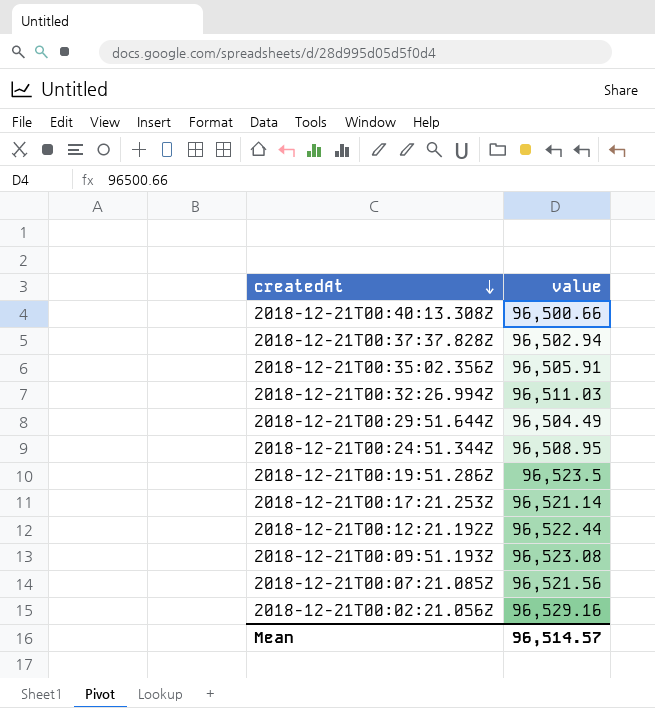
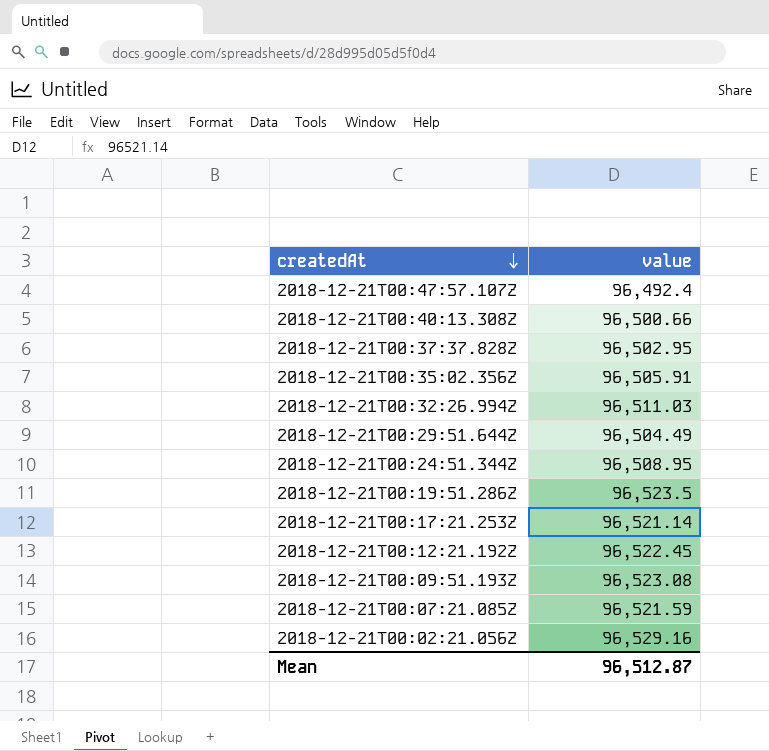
row 2018-12-21T00:47:57.107Z: none -> 96,492.4
2018-12-21T00:37:37.828Z | value: 96,502.94 -> 96,502.95
2018-12-21T00:12:21.192Z | value: 96,522.44 -> 96,522.45
2018-12-21T00:07:21.085Z | value: 96,521.56 -> 96,521.59
Mean | value: 96,514.57 -> 96,512.87

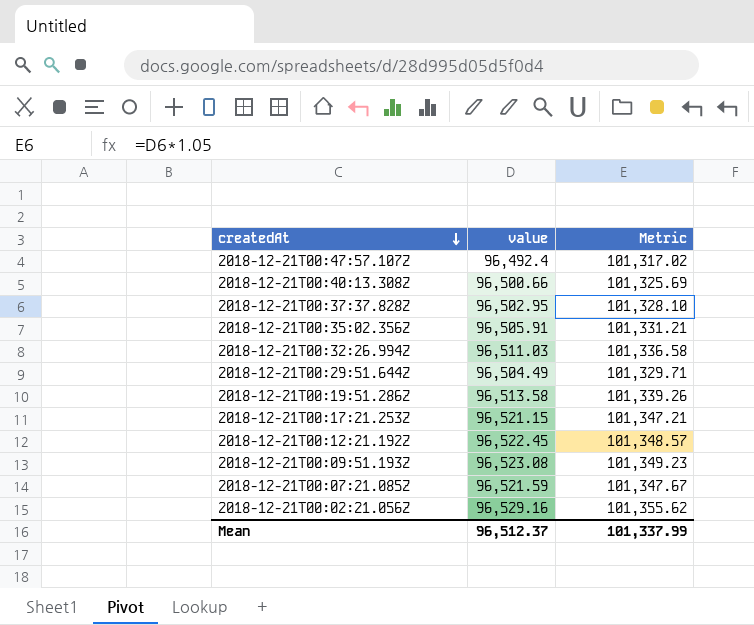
column Metric | formula: none -> [value] * 1.05
row 2018-12-21T00:24:51.344Z: 96,508.95 -> none
2018-12-21T00:19:51.286Z | value: 96,523.5 -> 96,513.58
2018-12-21T00:17:21.253Z | value: 96,521.14 -> 96,521.15
Mean | value: 96,512.87 -> 96,512.37

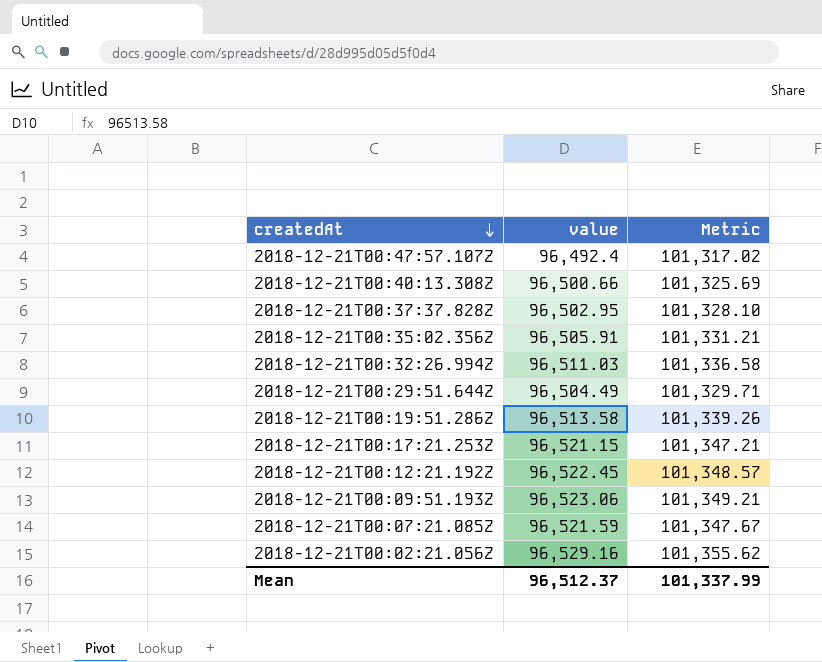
2018-12-21T00:09:51.193Z | value: 96,523.08 -> 96,523.06
2018-12-21T00:09:51.193Z | Metric: 101,349.23 -> 101,349.21

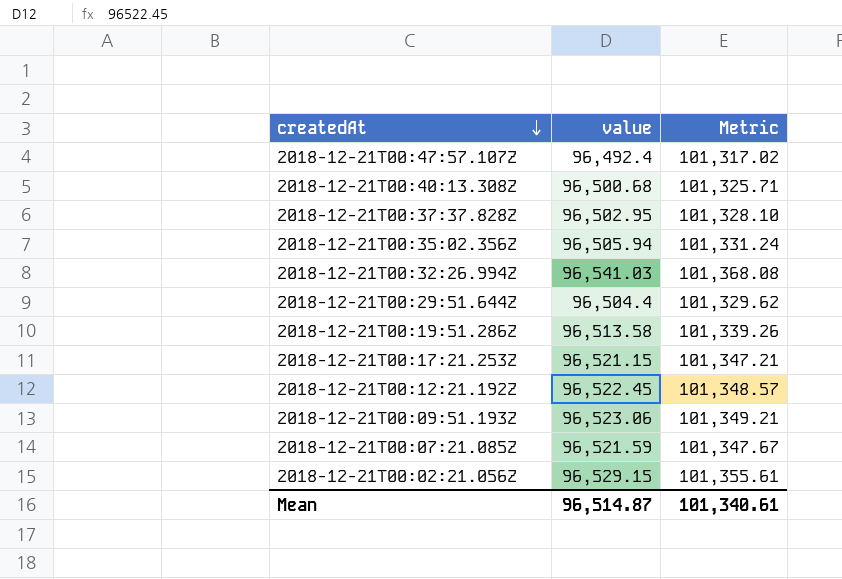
2018-12-21T00:40:13.308Z | value: 96,500.66 -> 96,500.68
2018-12-21T00:40:13.308Z | Metric: 101,325.69 -> 101,325.71
2018-12-21T00:35:02.356Z | value: 96,505.91 -> 96,505.94
2018-12-21T00:35:02.356Z | Metric: 101,331.21 -> 101,331.24
2018-12-21T00:32:26.994Z | value: 96,511.03 -> 96,541.03
2018-12-21T00:32:26.994Z | Metric: 101,336.58 -> 101,368.08
2018-12-21T00:29:51.644Z | value: 96,504.49 -> 96,504.4
2018-12-21T00:29:51.644Z | Metric: 101,329.71 -> 101,329.62
2018-12-21T00:02:21.056Z | value: 96,529.16 -> 96,529.15
2018-12-21T00:02:21.056Z | Metric: 101,355.62 -> 101,355.61
Mean | value: 96,512.37 -> 96,514.87
Mean | Metric: 101,337.99 -> 101,340.61

